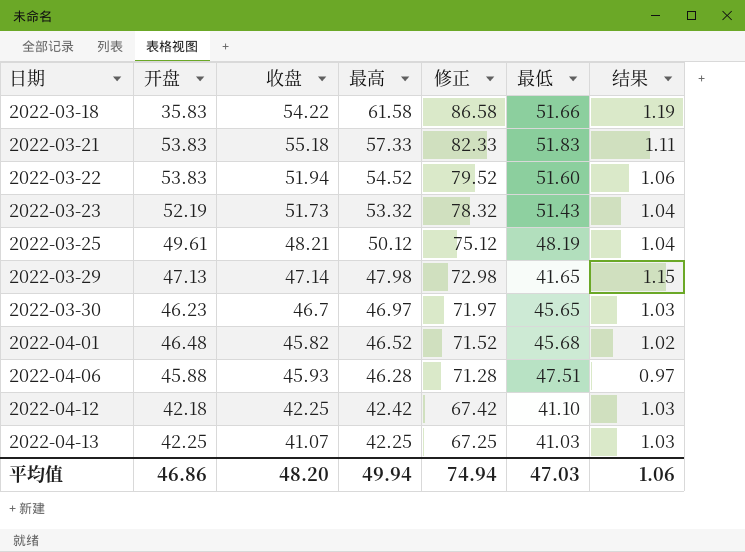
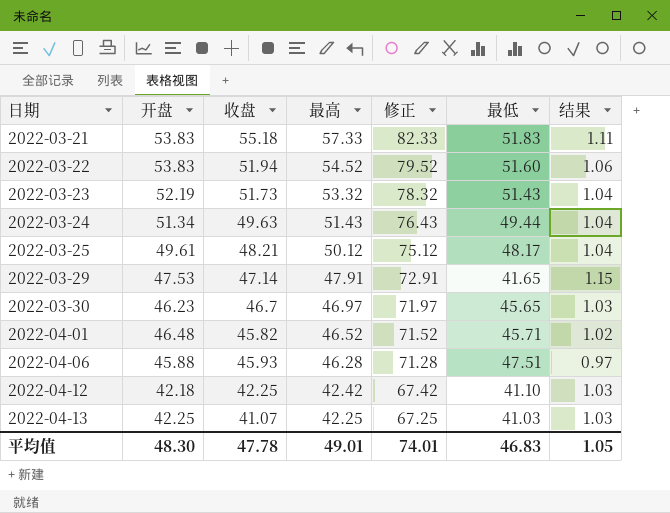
row 2022-03-18: 35.83 | 54.22 | 61.58 | 86.58 | 51.66 | 1.19 -> none
row 2022-03-24: none -> 51.34 | 49.63 | 51.43 | 76.43 | 49.44 | 1.04
2022-03-25 | 最低: 48.19 -> 48.17
2022-03-29 | 开盘: 47.13 -> 47.53
2022-03-29 | 最高: 47.98 -> 47.91
2022-03-29 | 修正: 72.98 -> 72.91
2022-04-01 | 最低: 45.68 -> 45.71
平均值 | 开盘: 46.86 -> 48.30
平均值 | 收盘: 48.20 -> 47.78
平均值 | 最高: 49.94 -> 49.01
平均值 | 修正: 74.94 -> 74.01
平均值 | 最低: 47.03 -> 46.83
平均值 | 结果: 1.06 -> 1.05

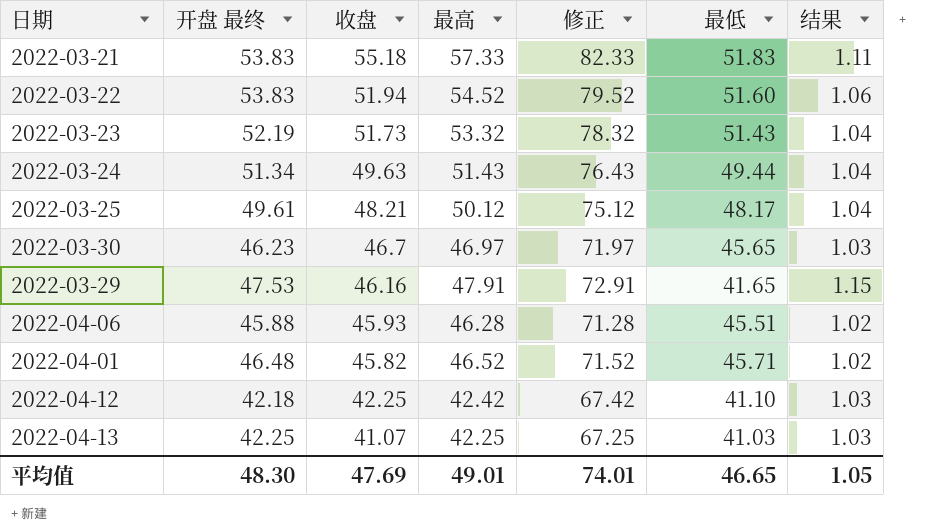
row order: 日期 ascending -> 收盘 descending
column name: 开盘 -> 开盘 最终
2022-03-29 | 收盘: 47.14 -> 46.16
2022-04-06 | 最低: 47.51 -> 45.51
2022-04-06 | 结果: 0.97 -> 1.02
平均值 | 收盘: 47.78 -> 47.69
平均值 | 最低: 46.83 -> 46.65

